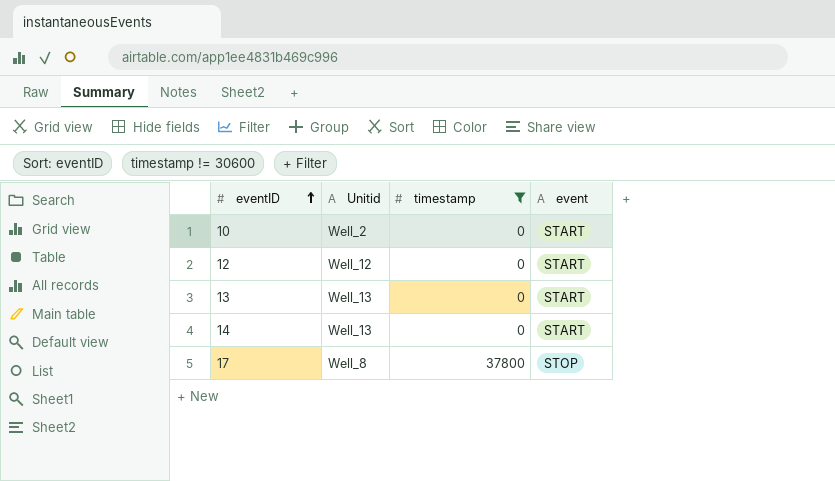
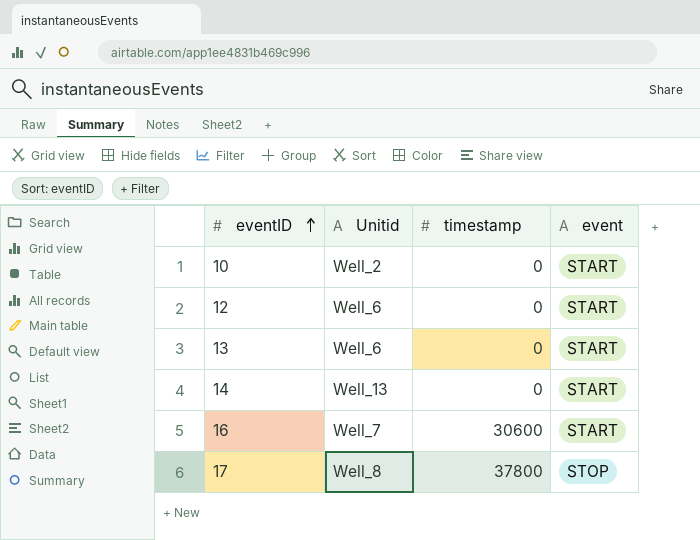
filter: timestamp != 30600 -> none
12 | Unitid: Well_12 -> Well_6
13 | Unitid: Well_13 -> Well_6

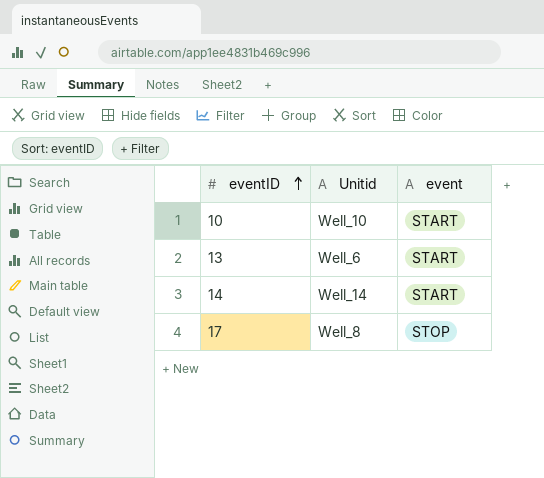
column timestamp | position: 3 -> none
row 12: Well_6 | 0 | START -> none
row 16: Well_7 | 30600 | START -> none
10 | Unitid: Well_2 -> Well_10
14 | Unitid: Well_13 -> Well_14

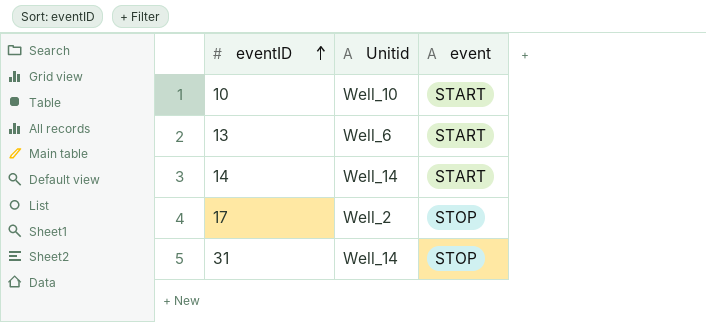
17 | Unitid: Well_8 -> Well_2
row 31: none -> Well_14 | STOP

